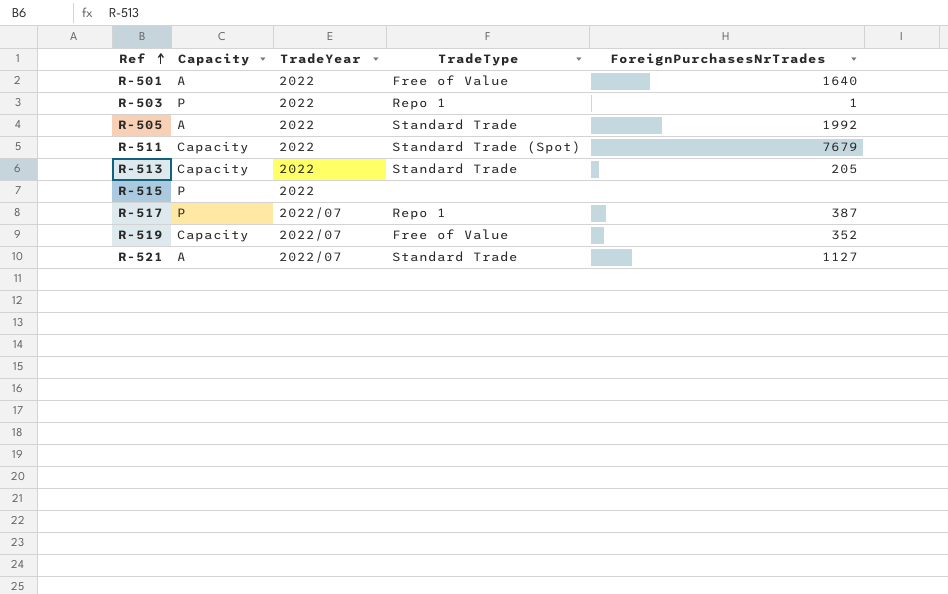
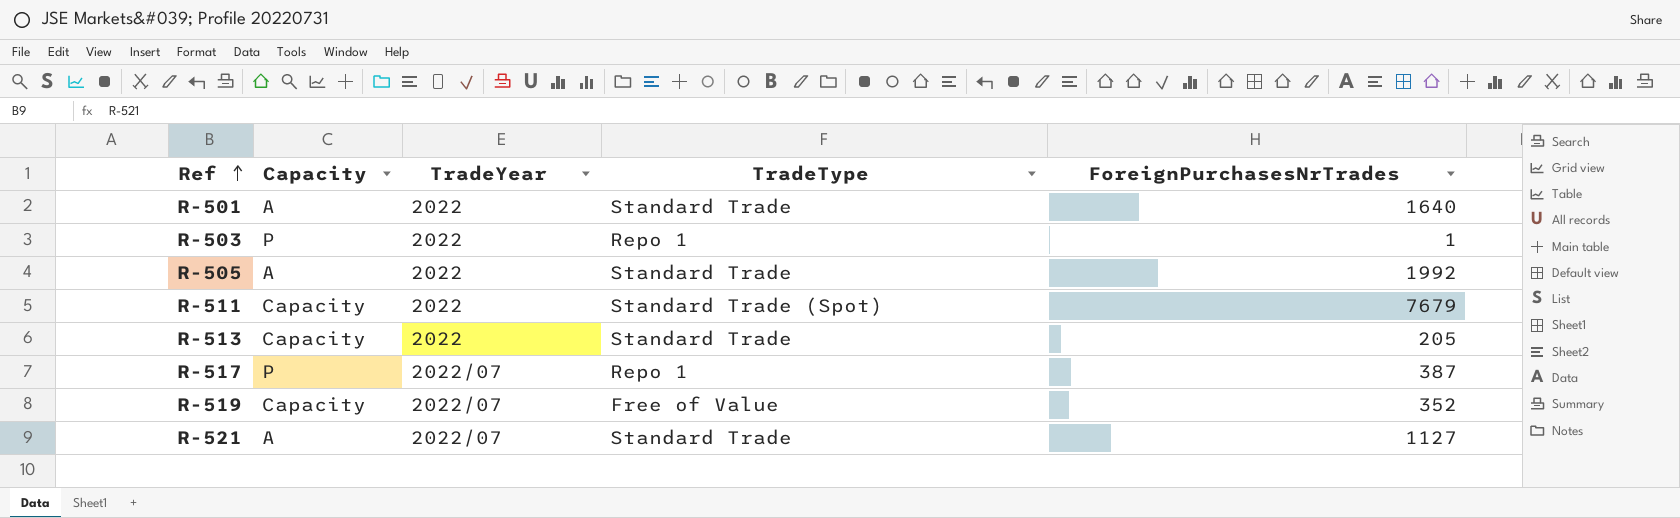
row R-515: P | 2022 | none | none -> none
R-501 | TradeType: Free of Value -> Standard Trade

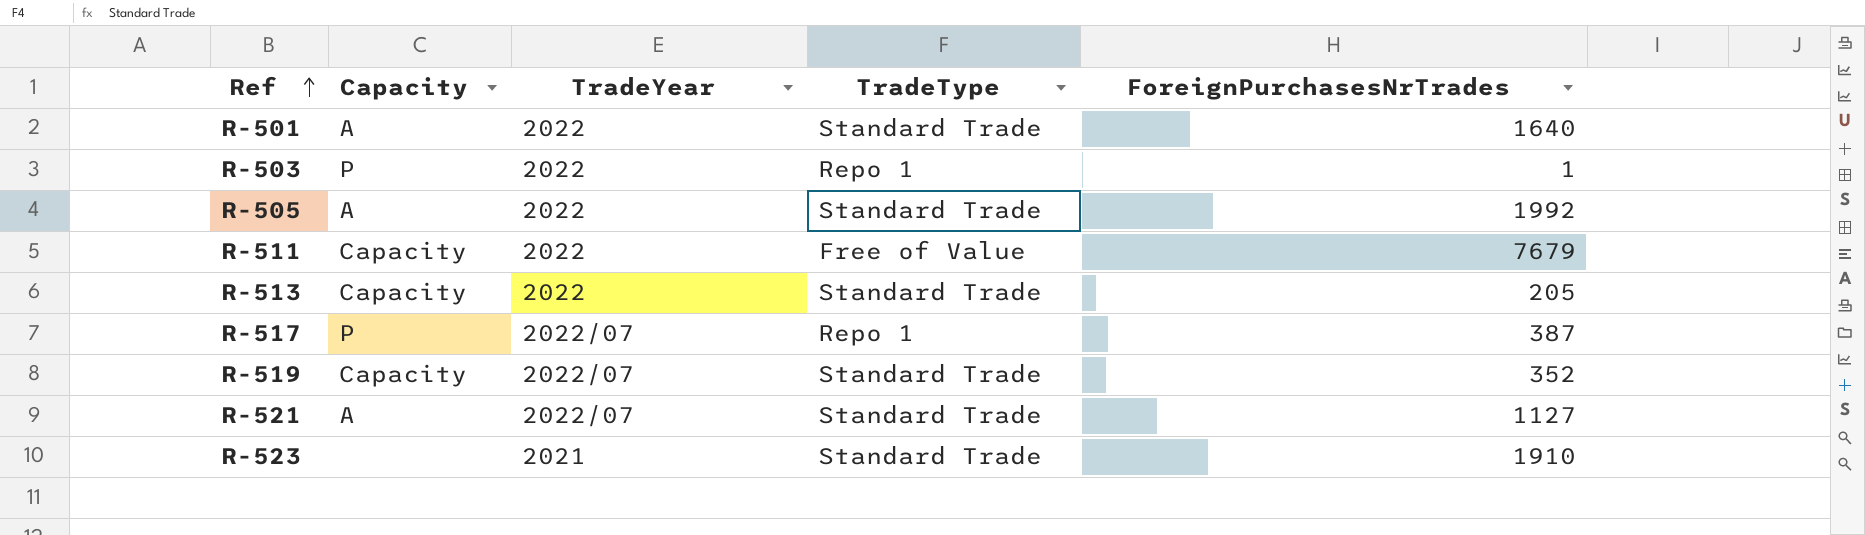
R-511 | TradeType: Standard Trade (Spot) -> Free of Value
R-519 | TradeType: Free of Value -> Standard Trade
row R-523: none -> none | 2021 | Standard Trade | 1910

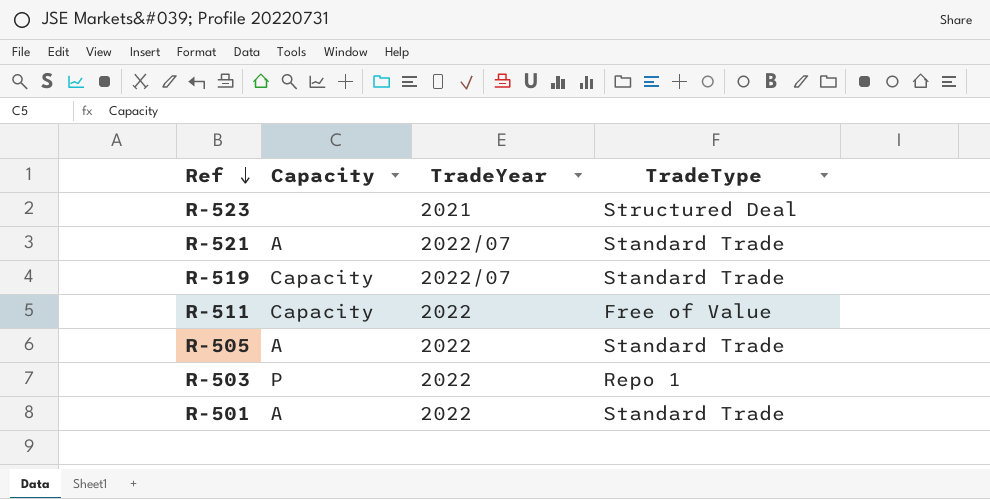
row order: Ref ascending -> Ref descending
column ForeignPurchasesNrTrades | position: 5 -> none
row R-513: Capacity | 2022 | Standard Trade | 205 -> none
row R-517: P | 2022/07 | Repo 1 | 387 -> none
R-523 | TradeType: Standard Trade -> Structured Deal

